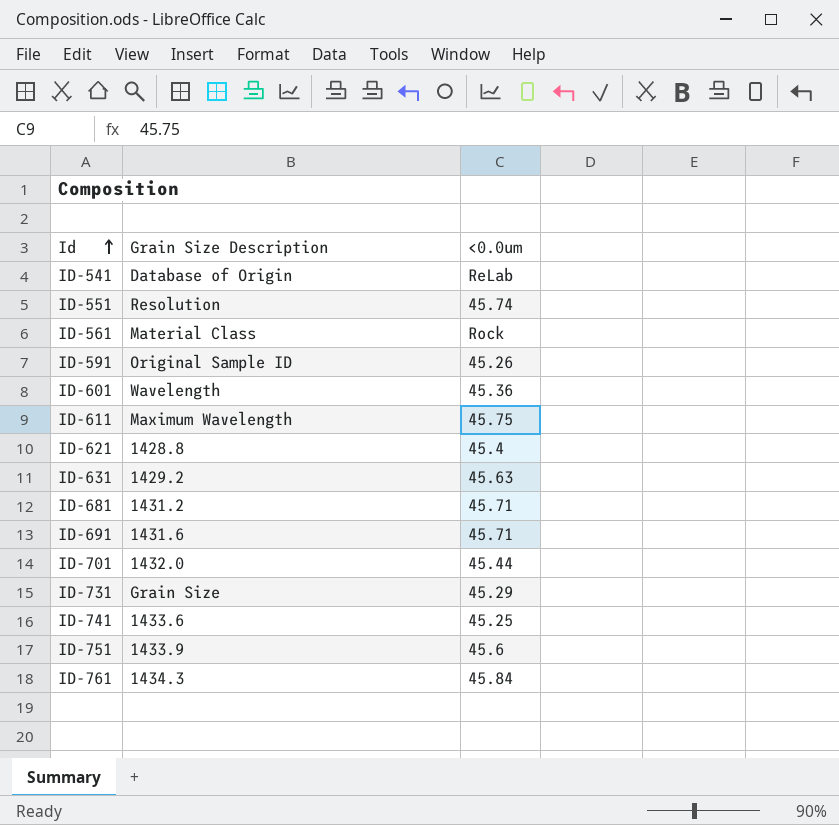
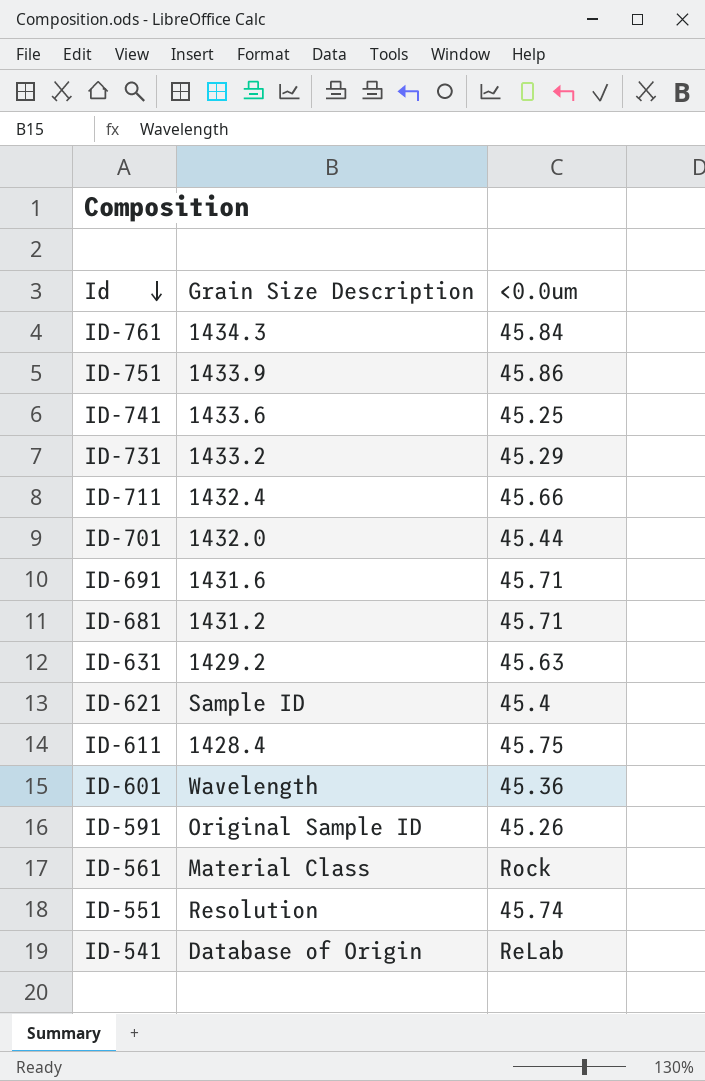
row order: Id ascending -> Id descending
ID-751 | <0.0um: 45.6 -> 45.86
ID-731 | Grain Size Description: Grain Size -> 1433.2
row ID-711: none -> 1432.4 | 45.66
ID-621 | Grain Size Description: 1428.8 -> Sample ID
ID-611 | Grain Size Description: Maximum Wavelength -> 1428.4

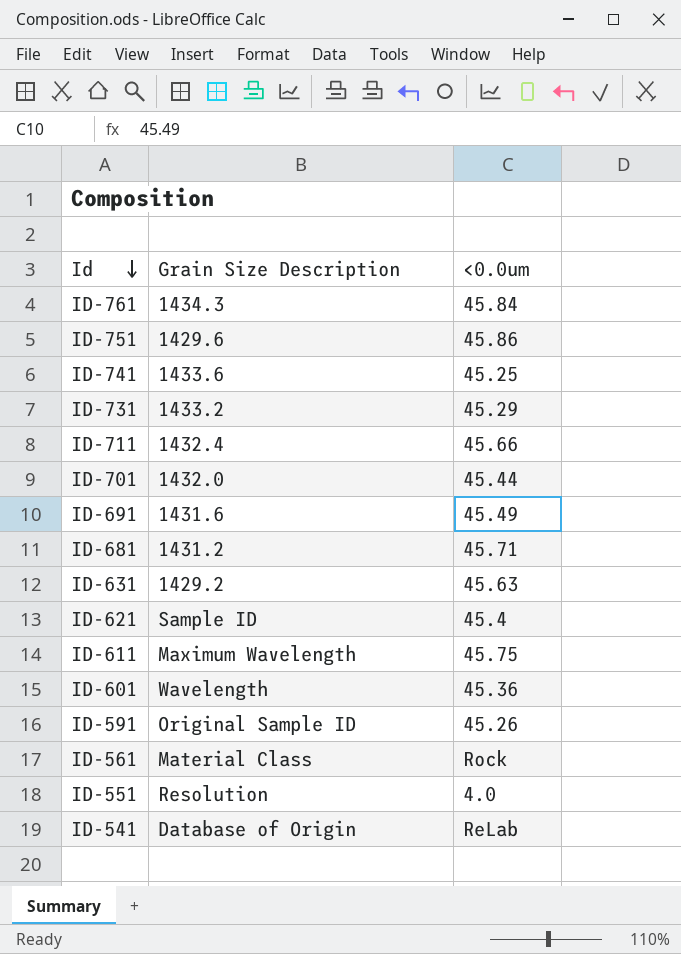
ID-751 | Grain Size Description: 1433.9 -> 1429.6
ID-691 | <0.0um: 45.71 -> 45.49
ID-611 | Grain Size Description: 1428.4 -> Maximum Wavelength
ID-551 | <0.0um: 45.74 -> 4.0

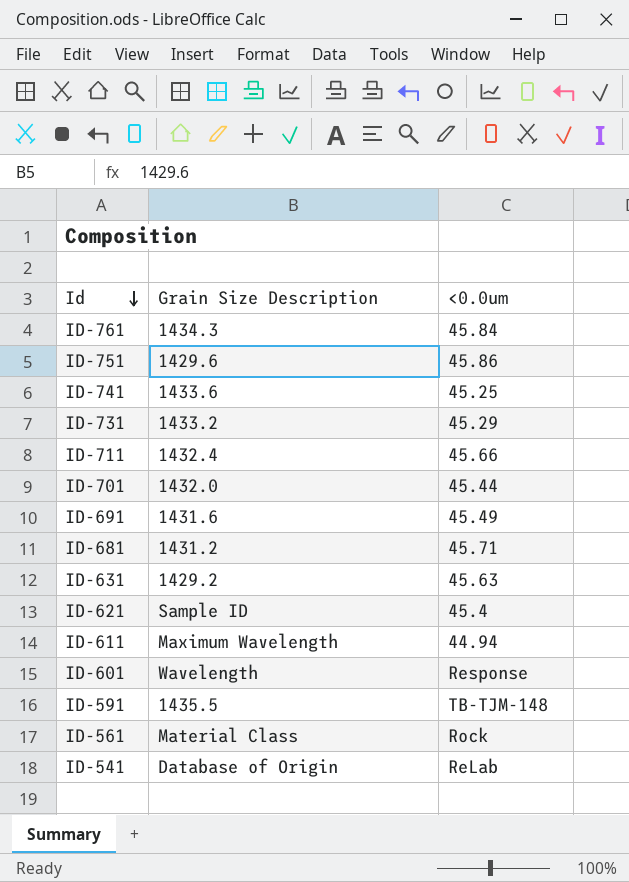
row ID-551: Resolution | 4.0 -> none
ID-611 | <0.0um: 45.75 -> 44.94
ID-601 | <0.0um: 45.36 -> Response
ID-591 | Grain Size Description: Original Sample ID -> 1435.5
ID-591 | <0.0um: 45.26 -> TB-TJM-148

